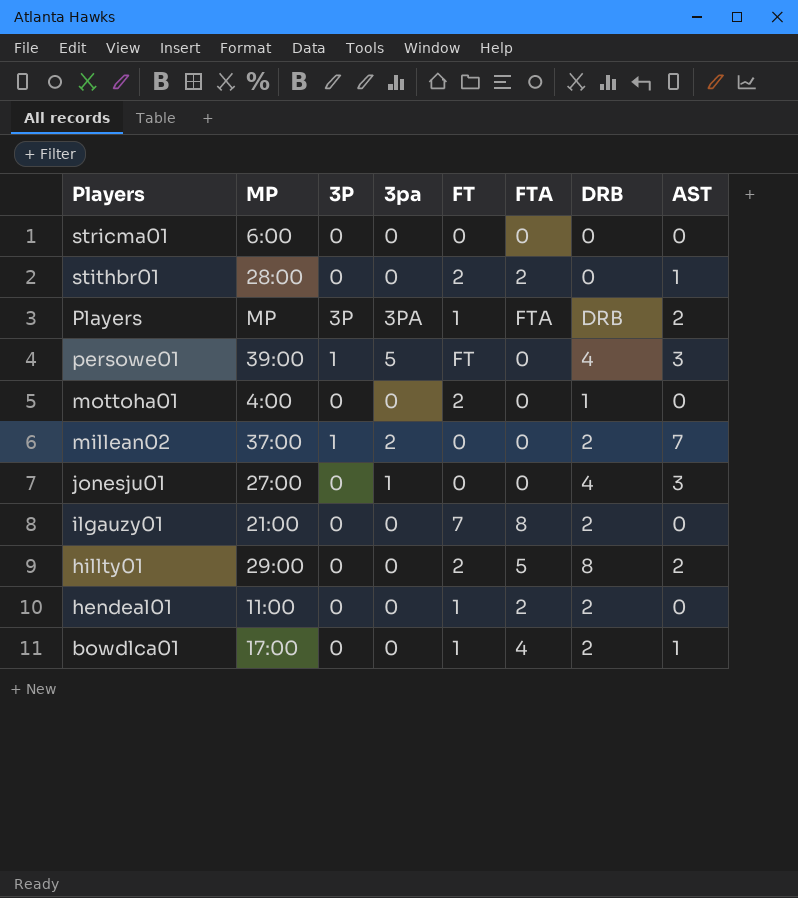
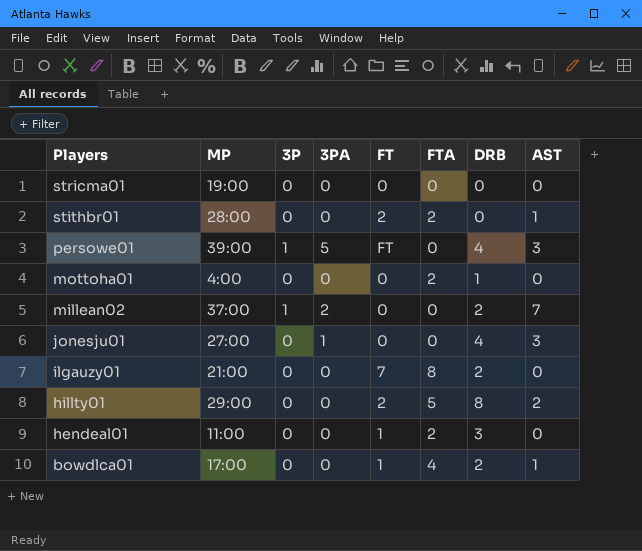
column name: 3pa -> 3PA
row Players: MP | 3P | 3PA | 1 | FTA | DRB | 2 -> none
stricma01 | MP: 6:00 -> 19:00
mottoha01 | FT: 2 -> 0
mottoha01 | FTA: 0 -> 2
hendeal01 | DRB: 2 -> 3

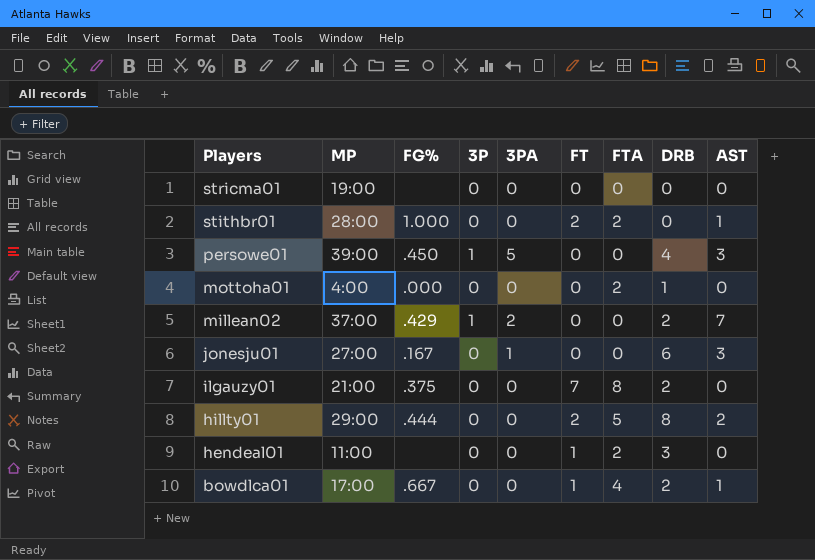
column FG% | position: none -> 3
persowe01 | FT: FT -> 0
jonesju01 | DRB: 4 -> 6

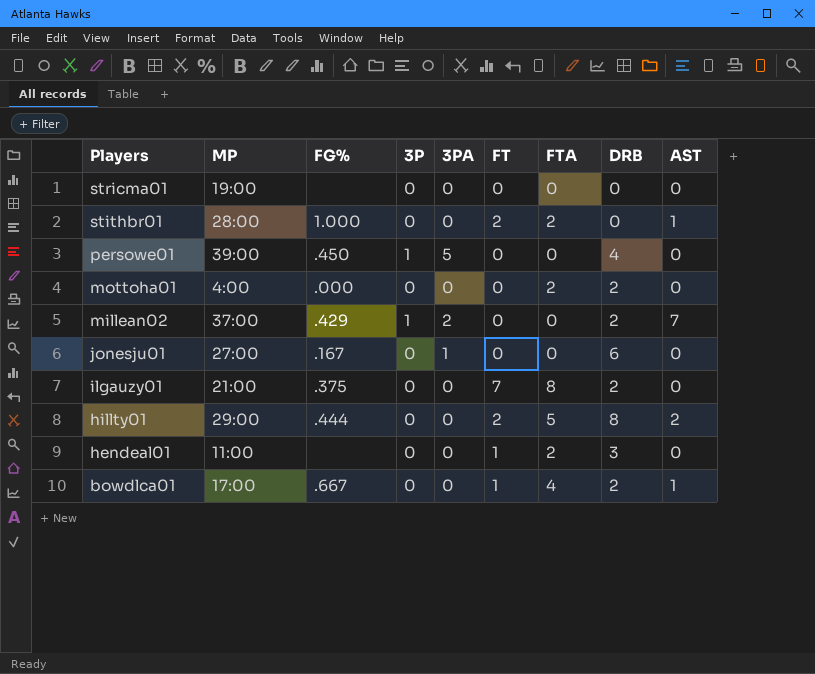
persowe01 | AST: 3 -> 0
mottoha01 | DRB: 1 -> 2
jonesju01 | AST: 3 -> 0

